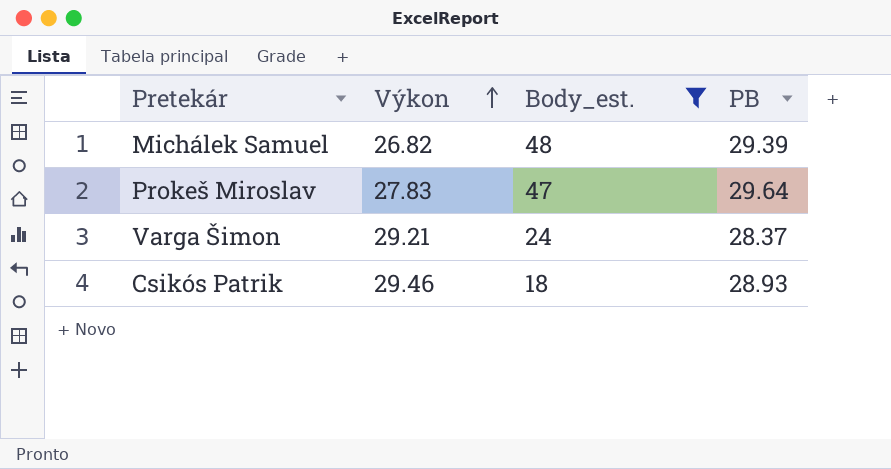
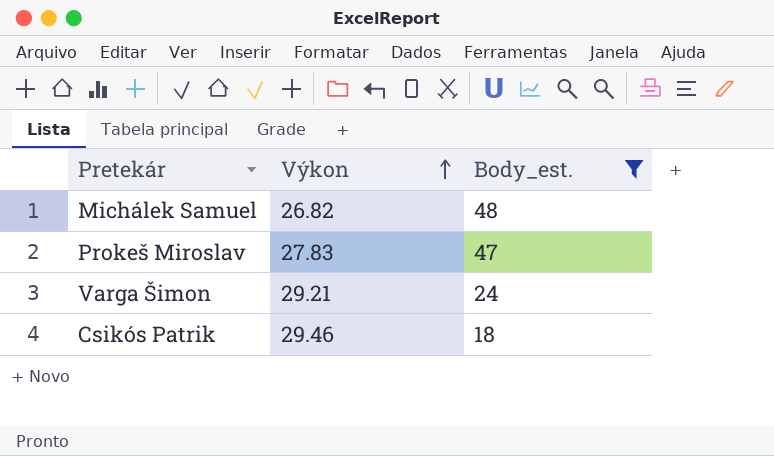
column PB | position: 4 -> none

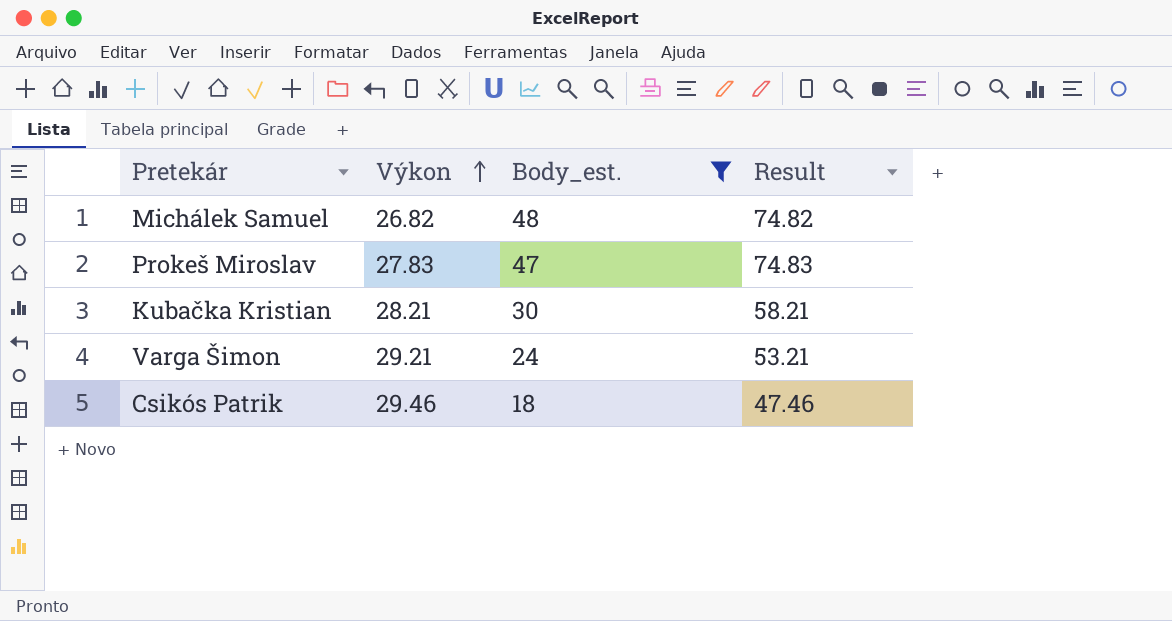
column Result | formula: none -> [Výkon] + [Body_est.]
row Kubačka Kristian: none -> 28.21 | 30 | 58.21

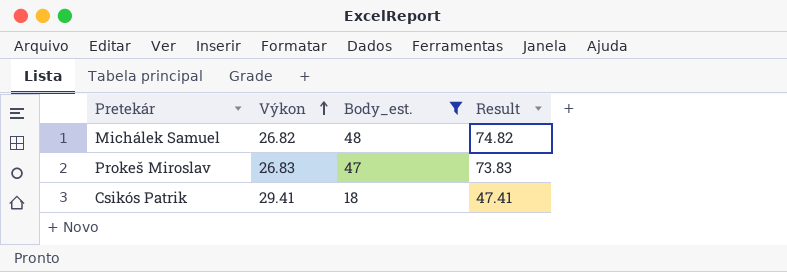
row Kubačka Kristian: 28.21 | 30 | 58.21 -> none
row Varga Šimon: 29.21 | 24 | 53.21 -> none
Prokeš Miroslav | Výkon: 27.83 -> 26.83
Prokeš Miroslav | Result: 74.83 -> 73.83
Csikós Patrik | Výkon: 29.46 -> 29.41
Csikós Patrik | Result: 47.46 -> 47.41

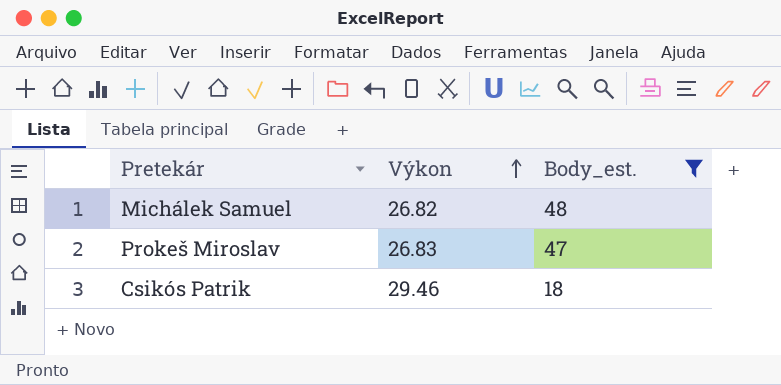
column Result | formula: [Výkon] + [Body_est.] -> none
Csikós Patrik | Výkon: 29.41 -> 29.46

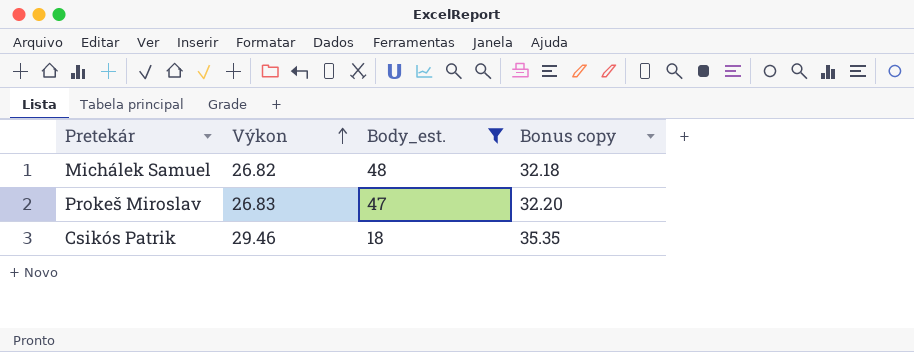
column Bonus copy | formula: none -> [Výkon] * 1.2

